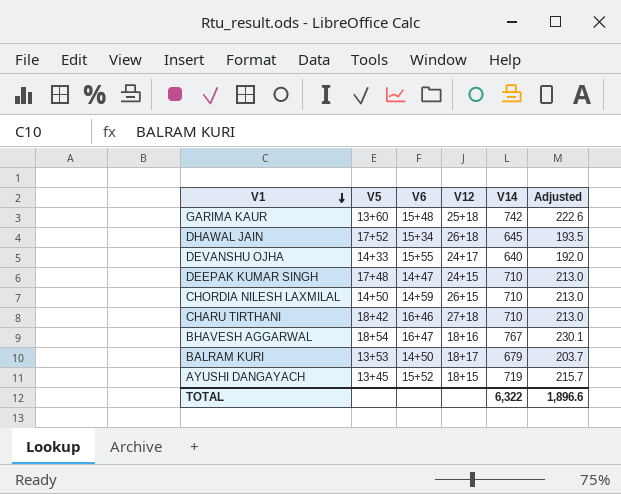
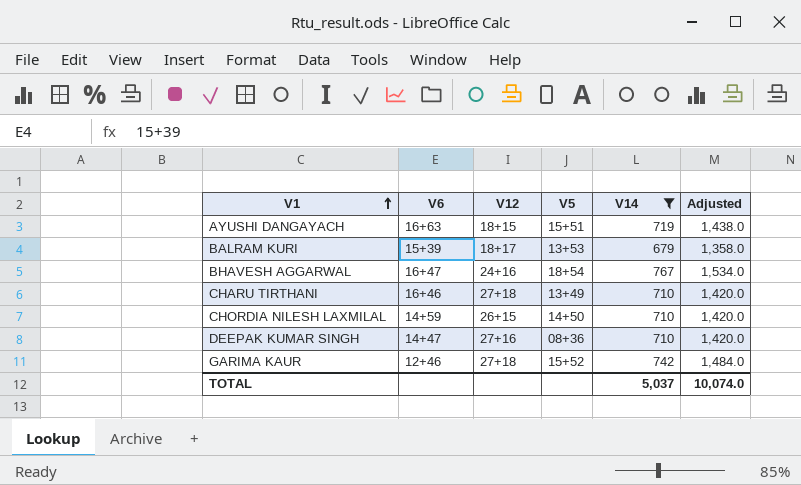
filter: none -> V14 >= 679
row order: V1 descending -> V1 ascending
column V5 | position: 2 -> 4
column Adjusted | formula: [V14] * 0.3 -> [V14] * 2
AYUSHI DANGAYACH | V6: 15+52 -> 16+63
AYUSHI DANGAYACH | V5: 13+45 -> 15+51
BALRAM KURI | V6: 14+50 -> 15+39
BHAVESH AGGARWAL | V12: 18+16 -> 24+16
CHARU TIRTHANI | V5: 18+42 -> 13+49
DEEPAK KUMAR SINGH | V12: 24+15 -> 27+16
DEEPAK KUMAR SINGH | V5: 17+48 -> 08+36
GARIMA KAUR | V6: 15+48 -> 12+46
GARIMA KAUR | V12: 25+18 -> 27+18
GARIMA KAUR | V5: 13+60 -> 15+52
TOTAL | V14: 6,322 -> 5,037
TOTAL | Adjusted: 1,896.6 -> 10,074.0

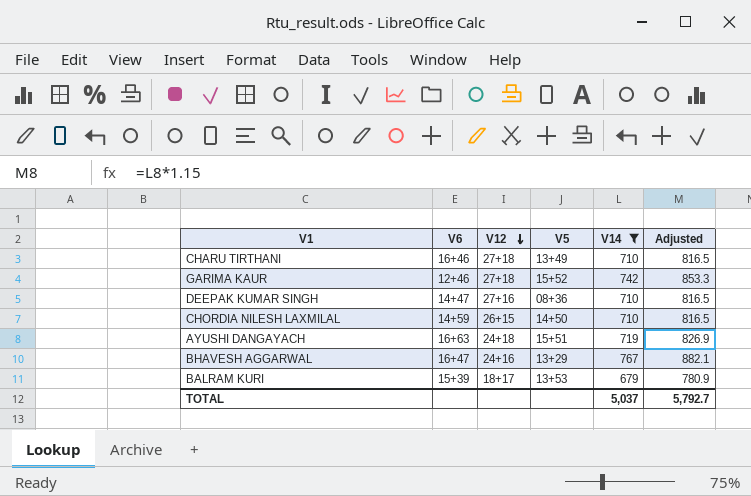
row order: V1 ascending -> V12 descending
column Adjusted | formula: [V14] * 2 -> [V14] * 1.15
AYUSHI DANGAYACH | V12: 18+15 -> 24+18
BHAVESH AGGARWAL | V5: 18+54 -> 13+29
TOTAL | Adjusted: 10,074.0 -> 5,792.7

